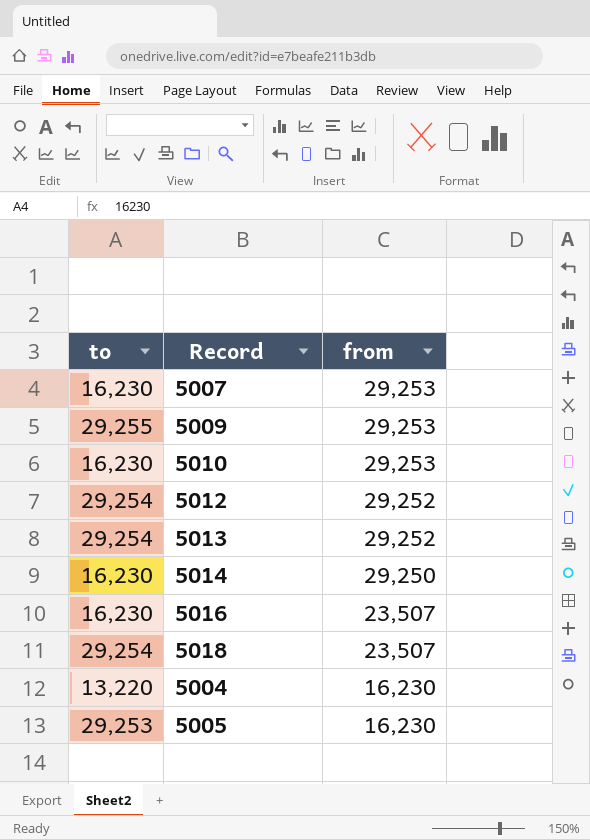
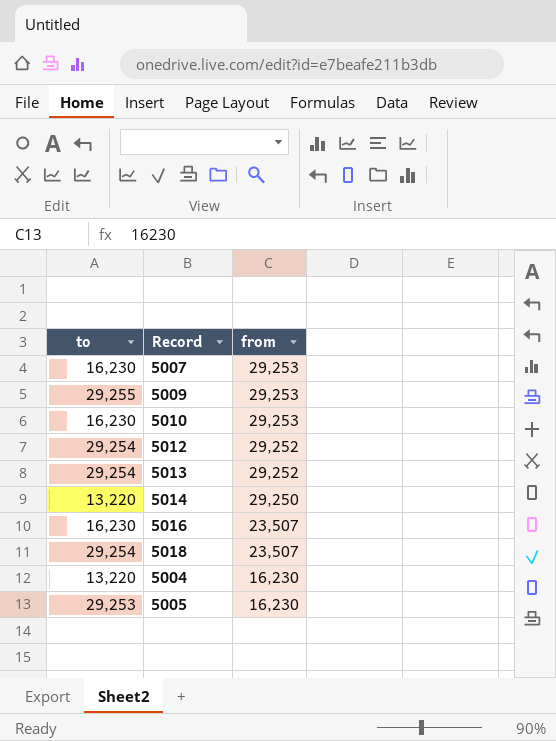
5014 | to: 16,230 -> 13,220

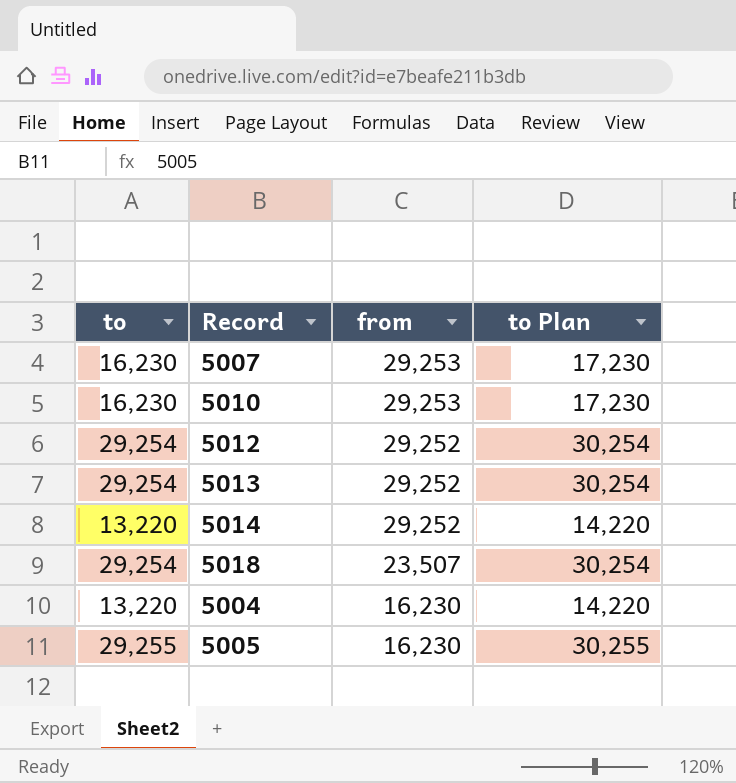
column to Plan | formula: none -> [to] + 1000
row 5009: 29,255 | 29,253 -> none
row 5016: 16,230 | 23,507 -> none
5014 | from: 29,250 -> 29,252
5005 | to: 29,253 -> 29,255

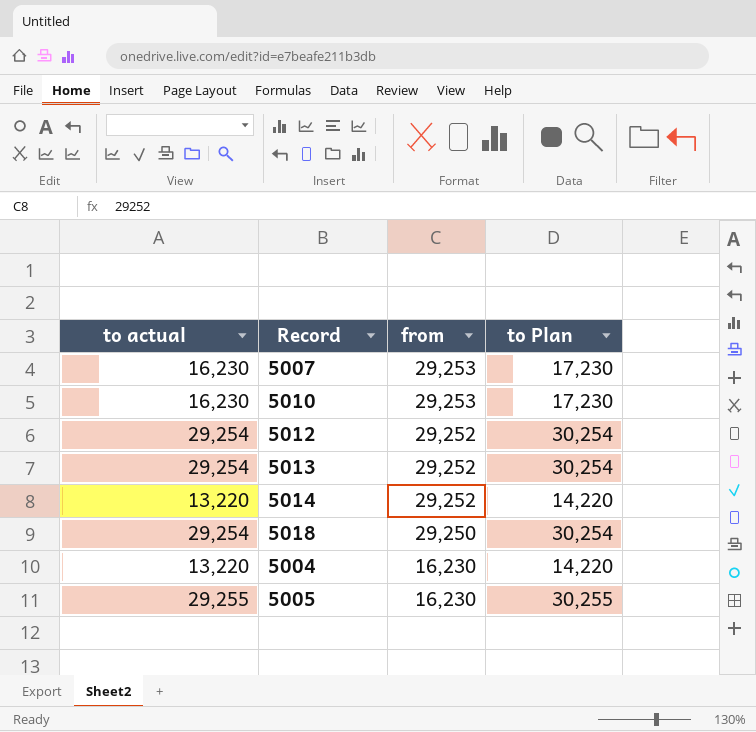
column name: to -> to actual
5018 | from: 23,507 -> 29,250

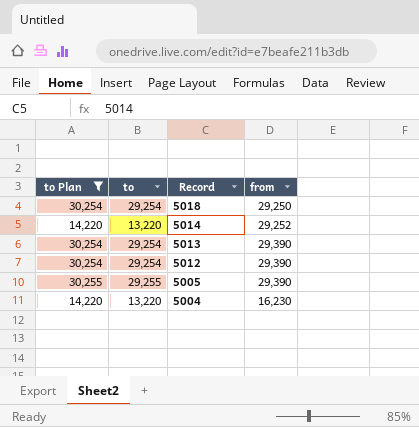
filter: none -> to Plan != 17,230
row order: from descending -> Record descending
column to Plan | position: 4 -> 1
column name: to actual -> to
5013 | from: 29,252 -> 29,390
5012 | from: 29,252 -> 29,390
5005 | from: 16,230 -> 29,390

